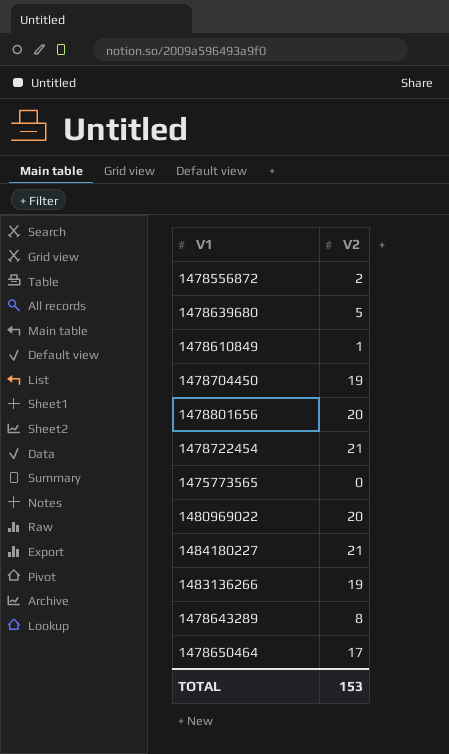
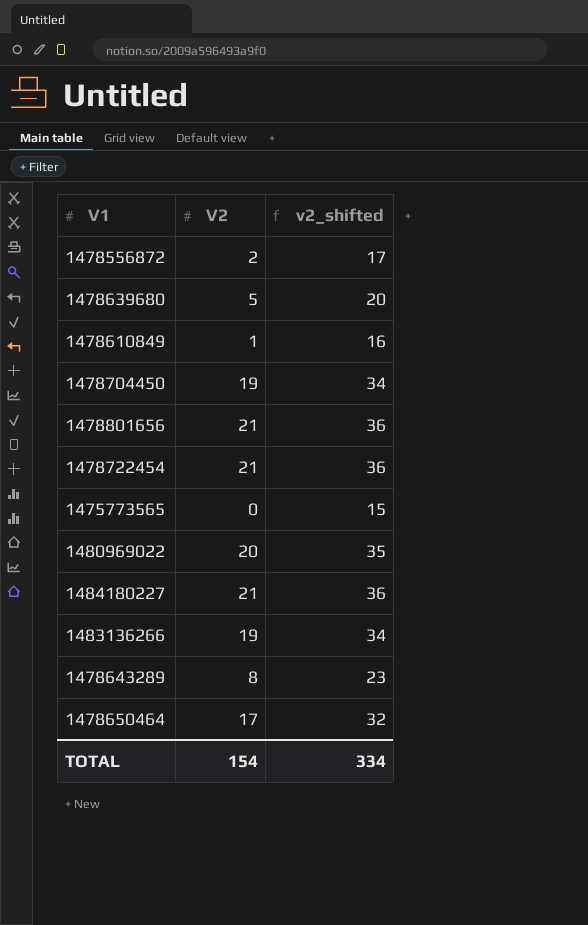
column v2_shifted | formula: none -> [V2] + 15
1478801656 | V2: 20 -> 21
TOTAL | V2: 153 -> 154

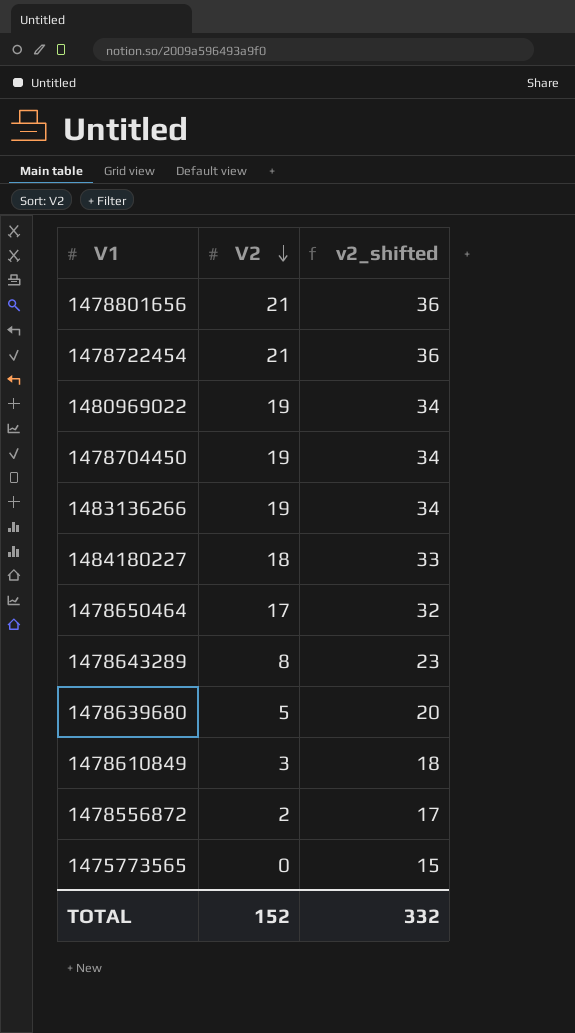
row order: none -> V2 descending
1480969022 | V2: 20 -> 19
1480969022 | v2_shifted: 35 -> 34
1484180227 | V2: 21 -> 18
1484180227 | v2_shifted: 36 -> 33
1478610849 | V2: 1 -> 3
1478610849 | v2_shifted: 16 -> 18
TOTAL | V2: 154 -> 152
TOTAL | v2_shifted: 334 -> 332

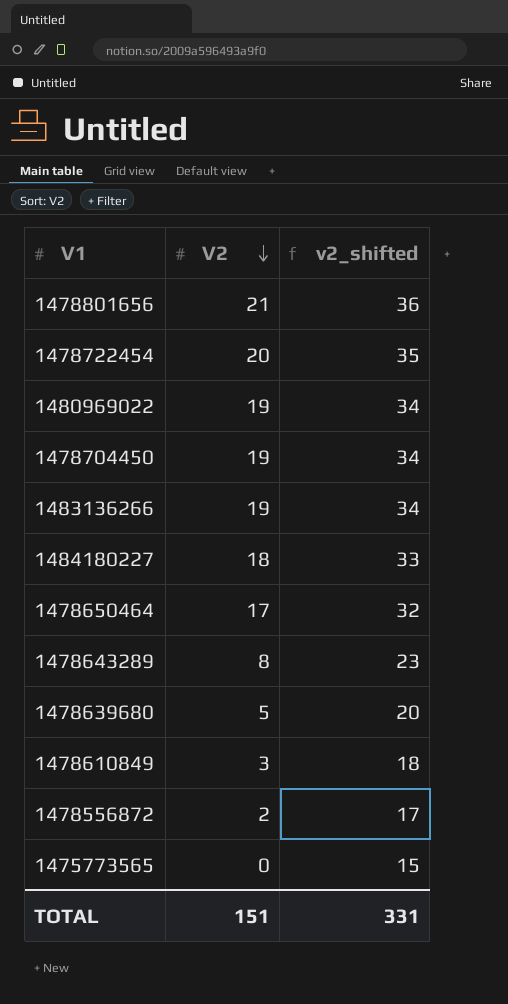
1478722454 | V2: 21 -> 20
1478722454 | v2_shifted: 36 -> 35
TOTAL | V2: 152 -> 151
TOTAL | v2_shifted: 332 -> 331

